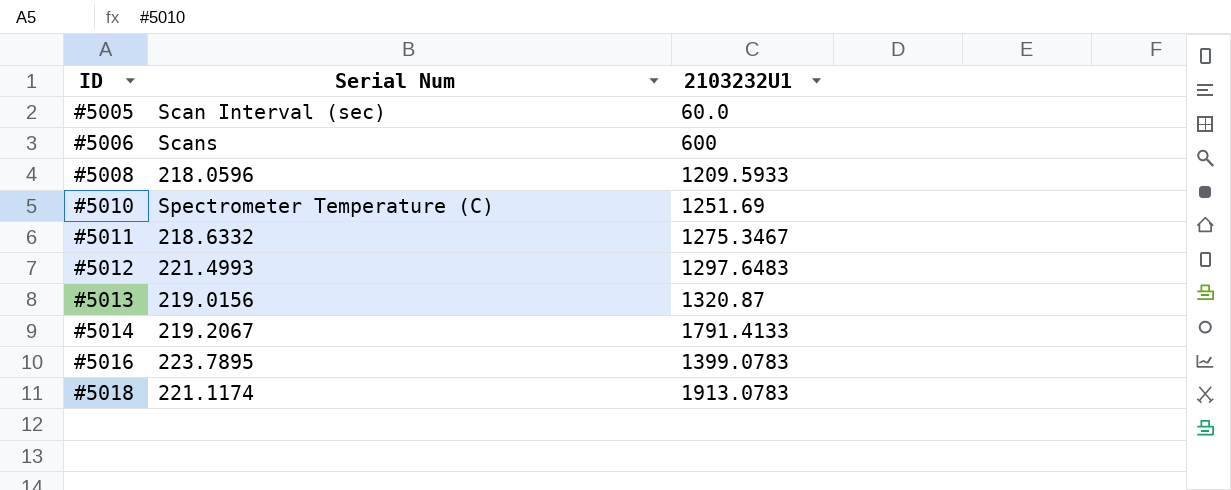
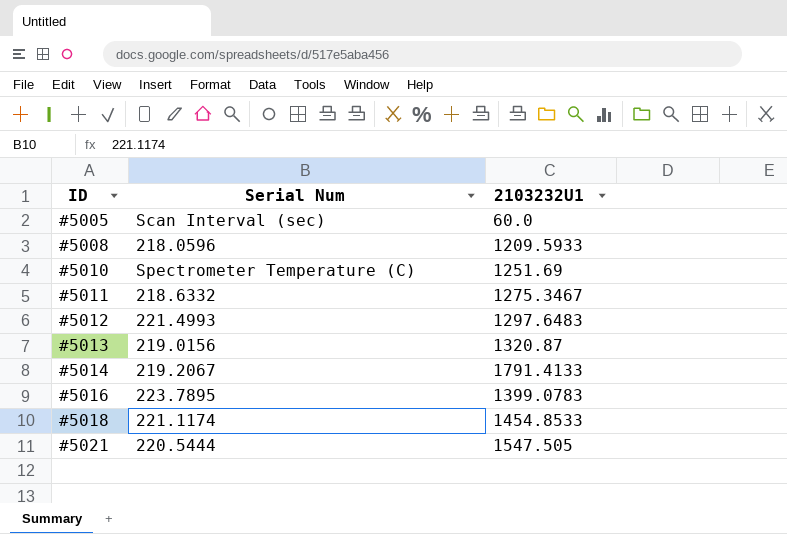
row #5006: Scans | 600 -> none
#5018 | 2103232U1: 1913.0783 -> 1454.8533
row #5021: none -> 220.5444 | 1547.505

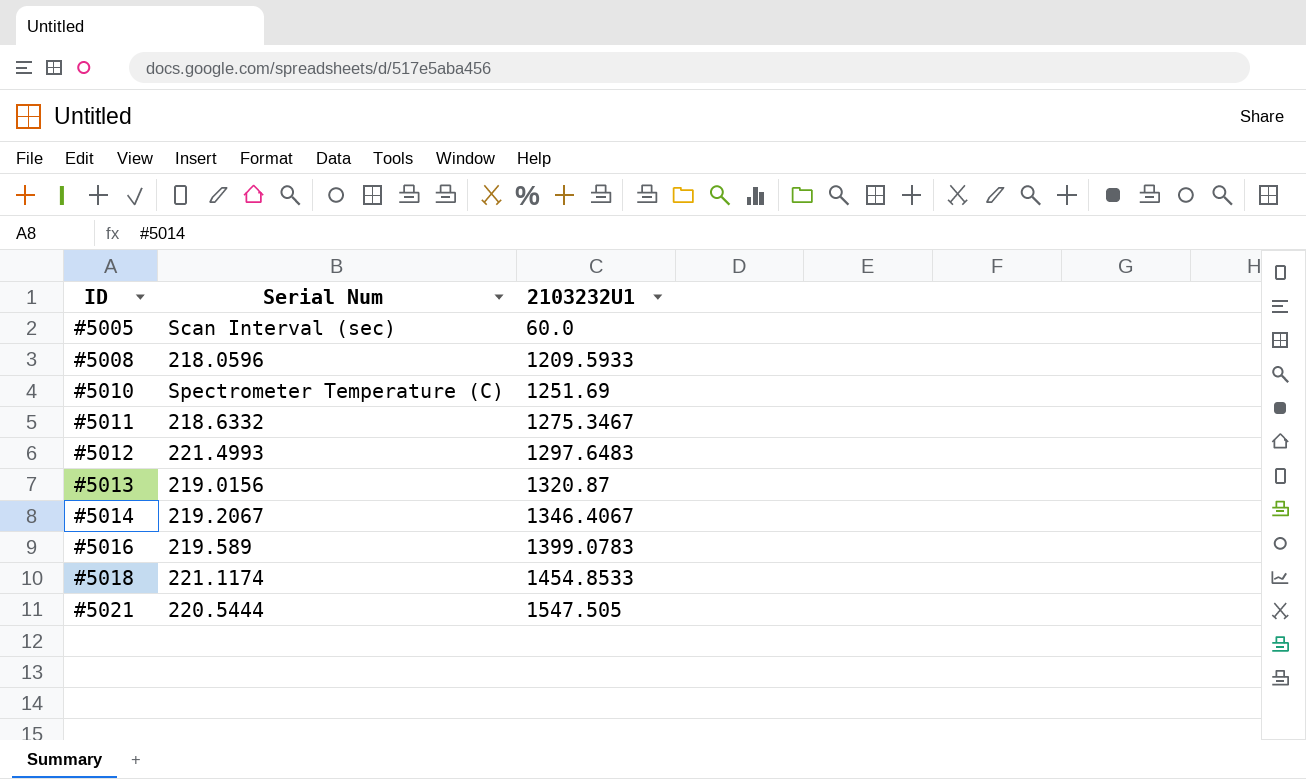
#5014 | 2103232U1: 1791.4133 -> 1346.4067
#5016 | Serial Num: 223.7895 -> 219.589

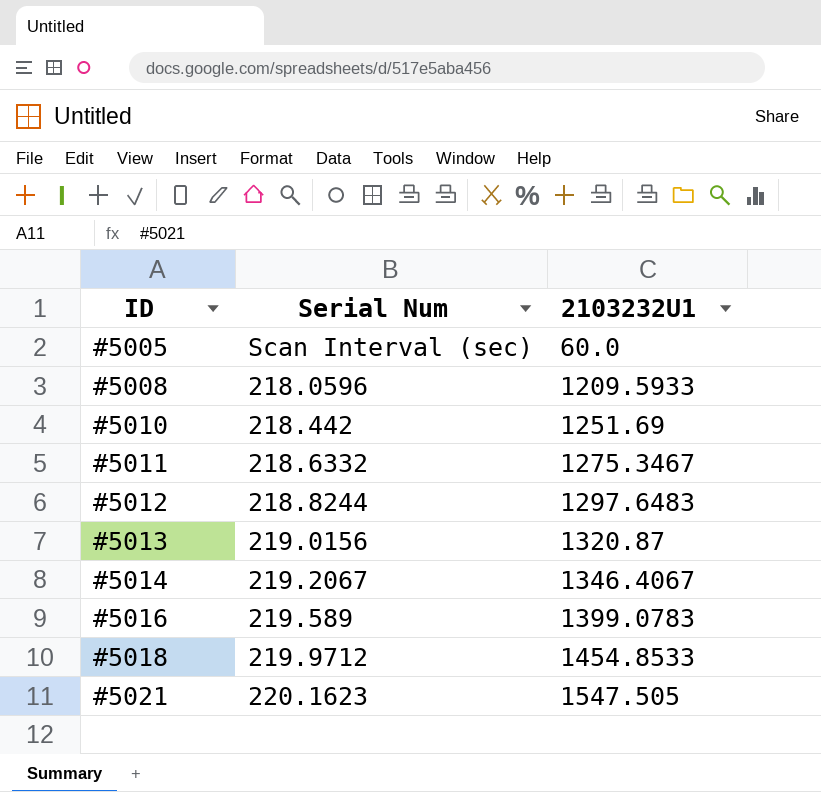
#5010 | Serial Num: Spectrometer Temperature (C) -> 218.442
#5012 | Serial Num: 221.4993 -> 218.8244
#5018 | Serial Num: 221.1174 -> 219.9712
#5021 | Serial Num: 220.5444 -> 220.1623

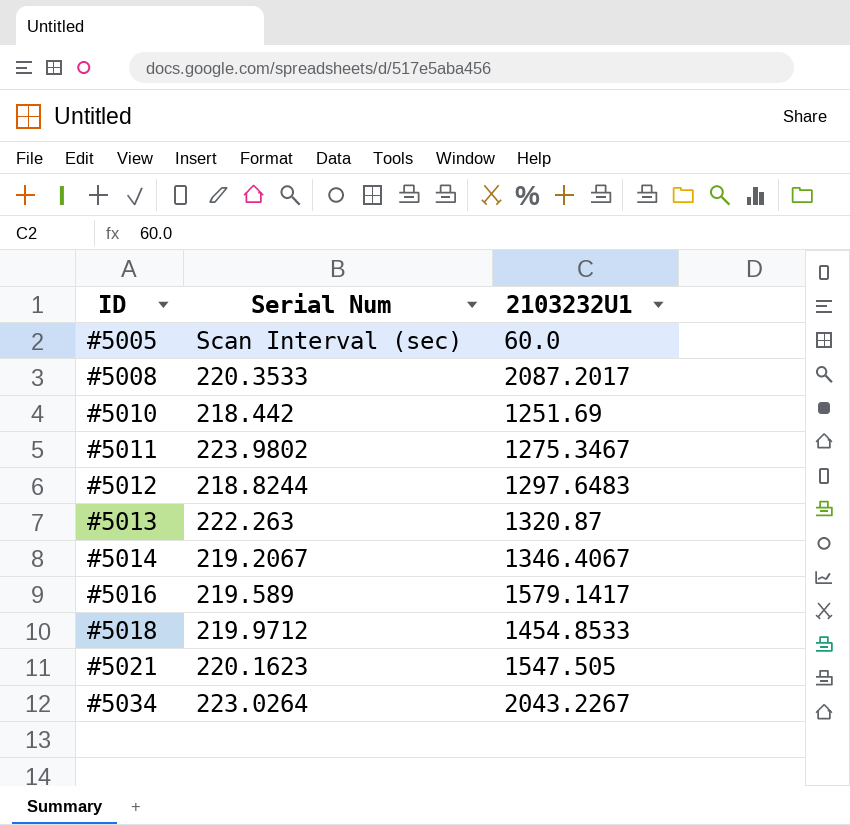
#5008 | Serial Num: 218.0596 -> 220.3533
#5008 | 2103232U1: 1209.5933 -> 2087.2017
#5011 | Serial Num: 218.6332 -> 223.9802
#5013 | Serial Num: 219.0156 -> 222.263
#5016 | 2103232U1: 1399.0783 -> 1579.1417
row #5034: none -> 223.0264 | 2043.2267

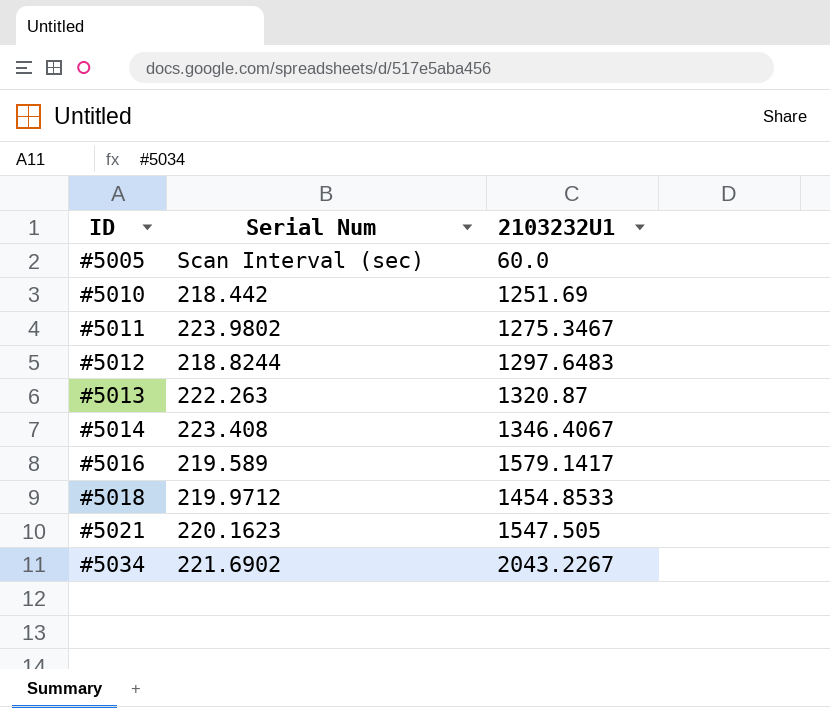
row #5008: 220.3533 | 2087.2017 -> none
#5014 | Serial Num: 219.2067 -> 223.408
#5034 | Serial Num: 223.0264 -> 221.6902

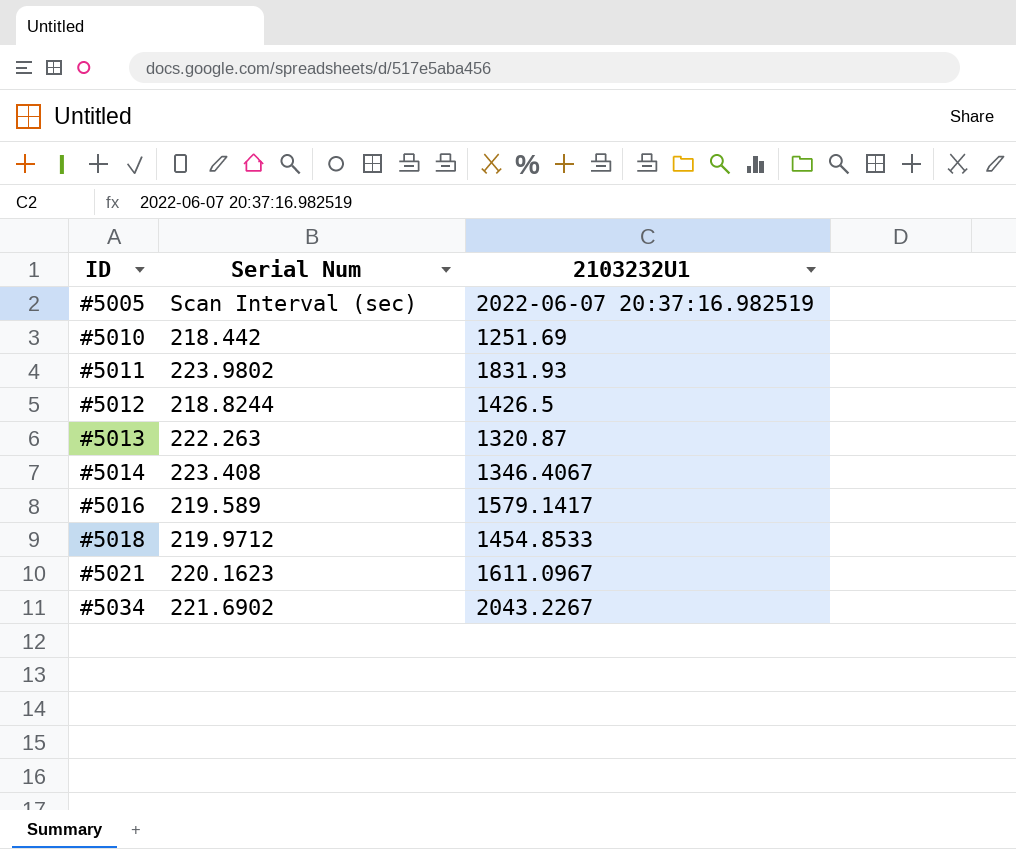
#5005 | 2103232U1: 60.0 -> 2022-06-07 20:37:16.982519
#5011 | 2103232U1: 1275.3467 -> 1831.93
#5012 | 2103232U1: 1297.6483 -> 1426.5
#5021 | 2103232U1: 1547.505 -> 1611.0967

